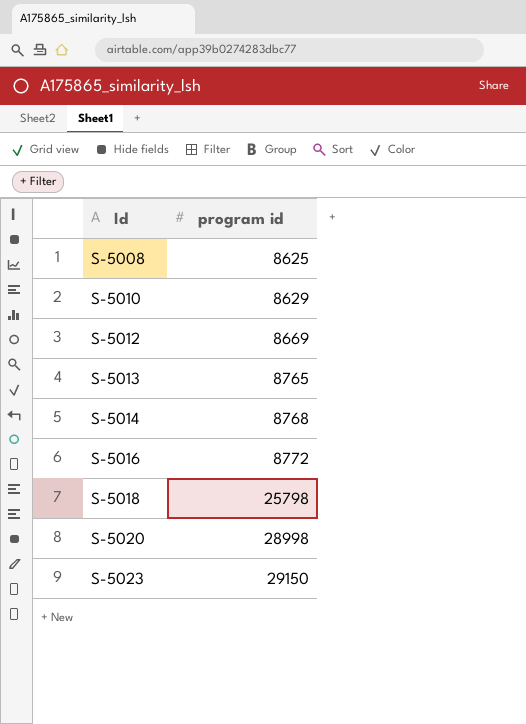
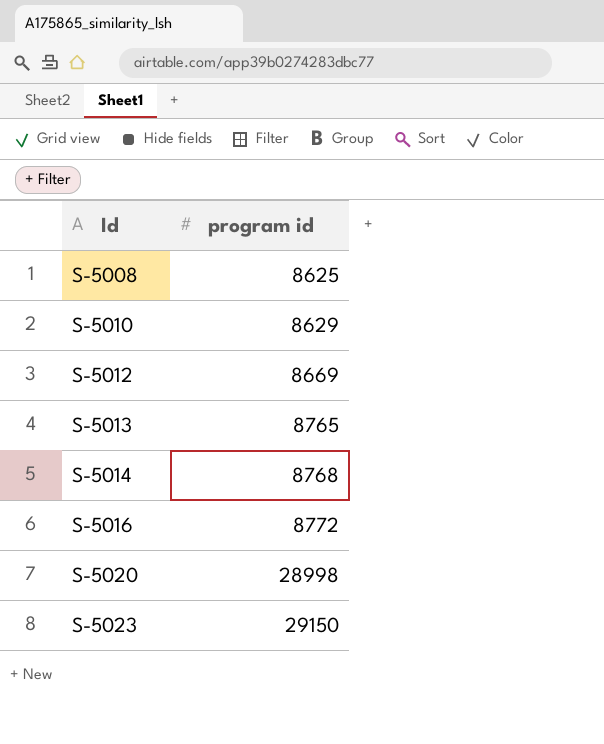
row S-5018: 25798 -> none

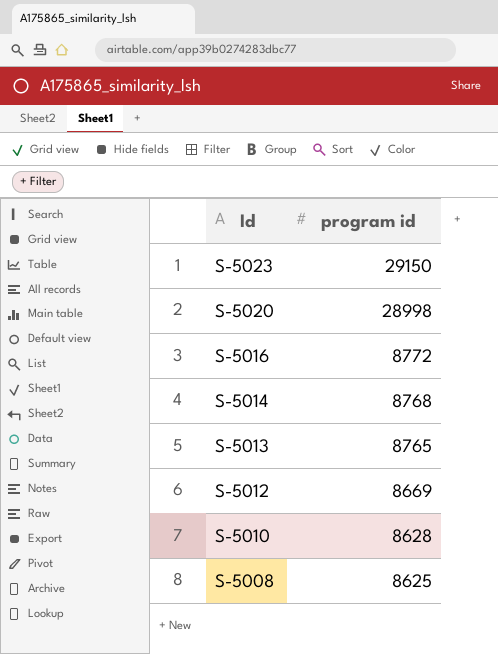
row order: Id ascending -> Id descending
S-5010 | program id: 8629 -> 8628

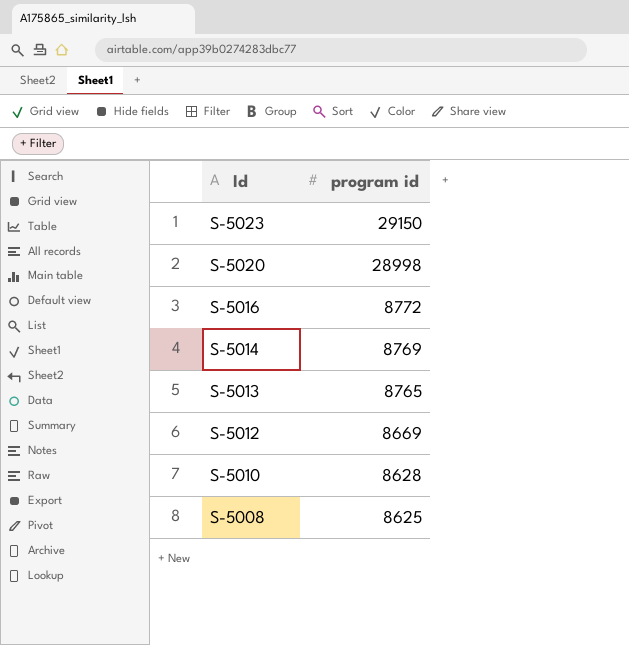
S-5014 | program id: 8768 -> 8769

